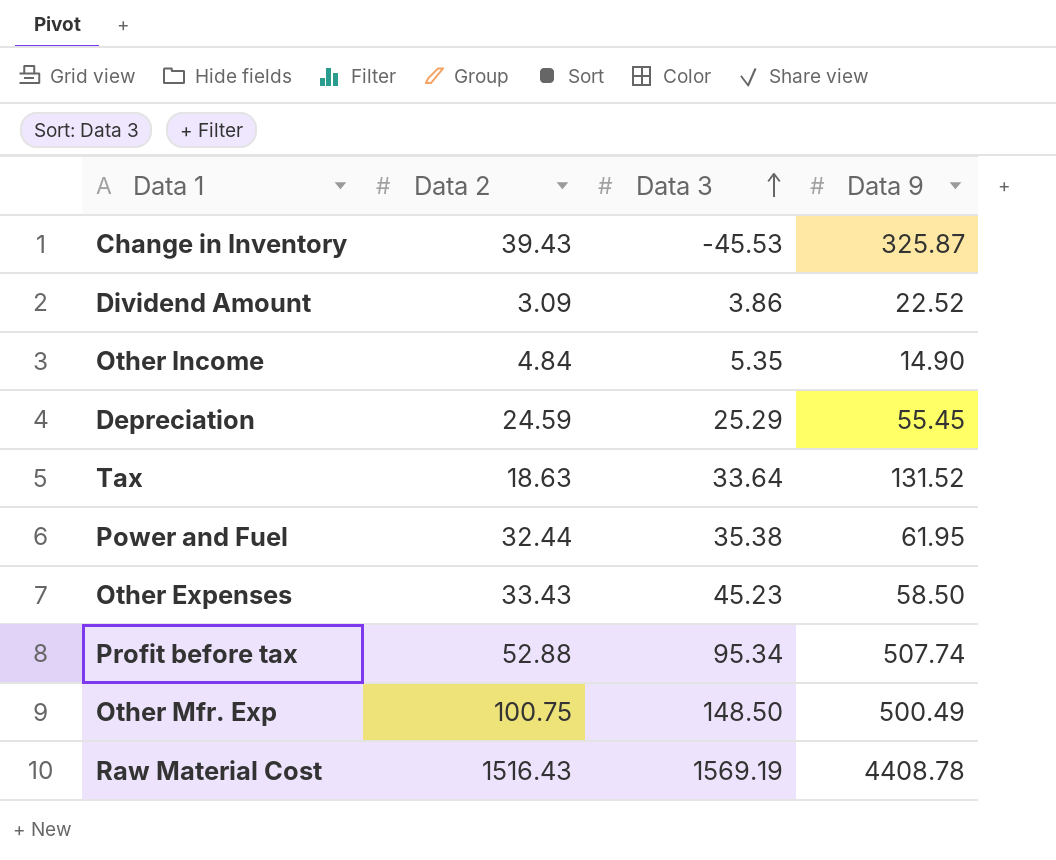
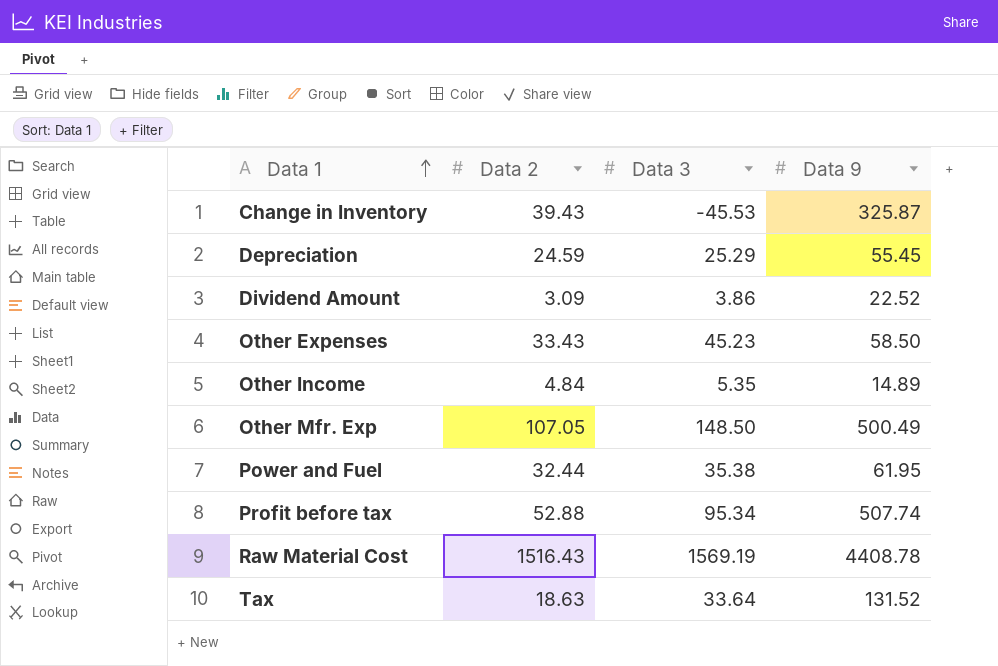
row order: Data 3 ascending -> Data 1 ascending
Other Income | Data 9: 14.90 -> 14.89
Other Mfr. Exp | Data 2: 100.75 -> 107.05

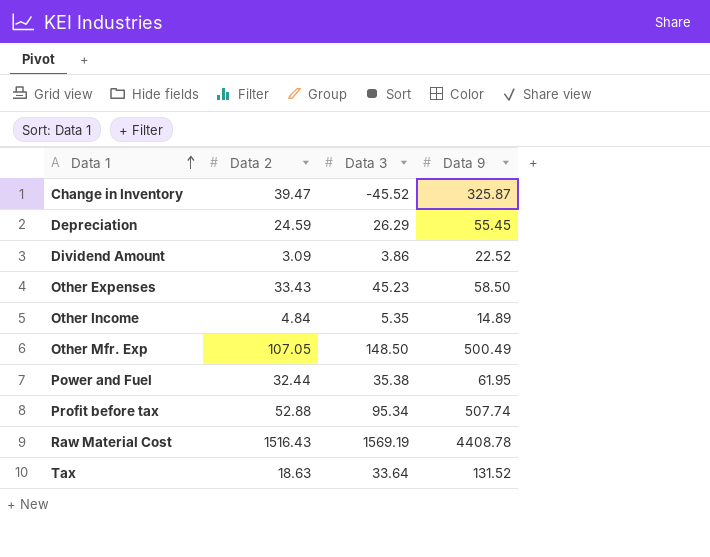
Change in Inventory | Data 2: 39.43 -> 39.47
Change in Inventory | Data 3: -45.53 -> -45.52
Depreciation | Data 3: 25.29 -> 26.29

